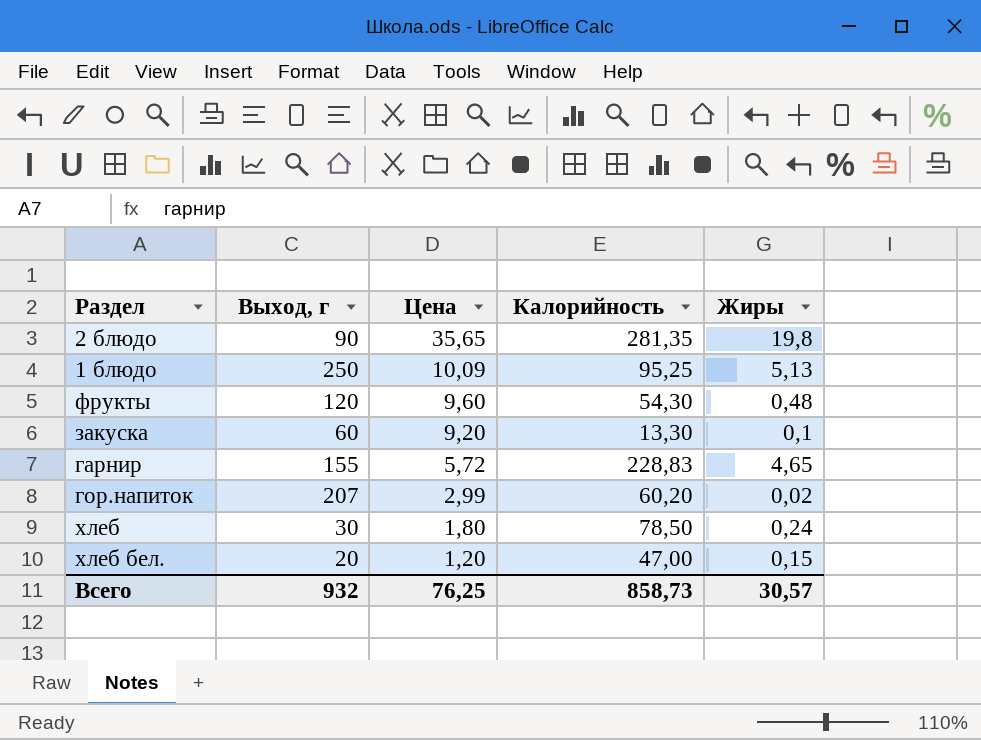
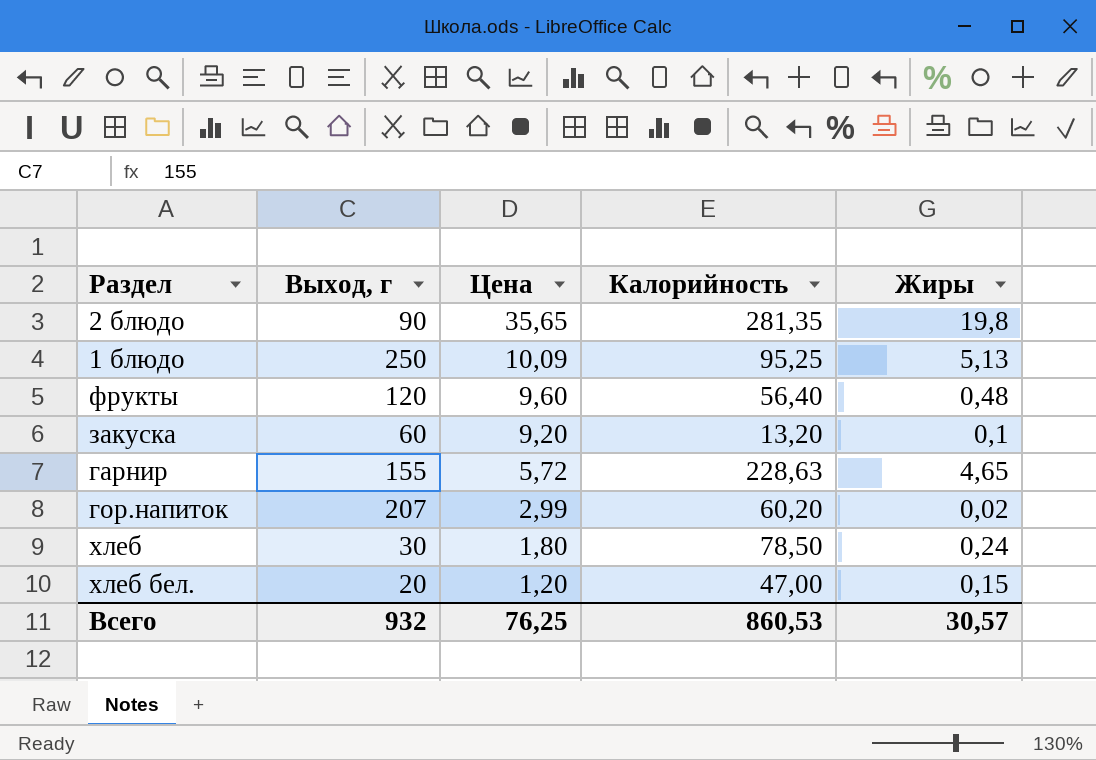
фрукты | Калорийность: 54,30 -> 56,40
закуска | Калорийность: 13,30 -> 13,20
гарнир | Калорийность: 228,83 -> 228,63
Всего | Калорийность: 858,73 -> 860,53

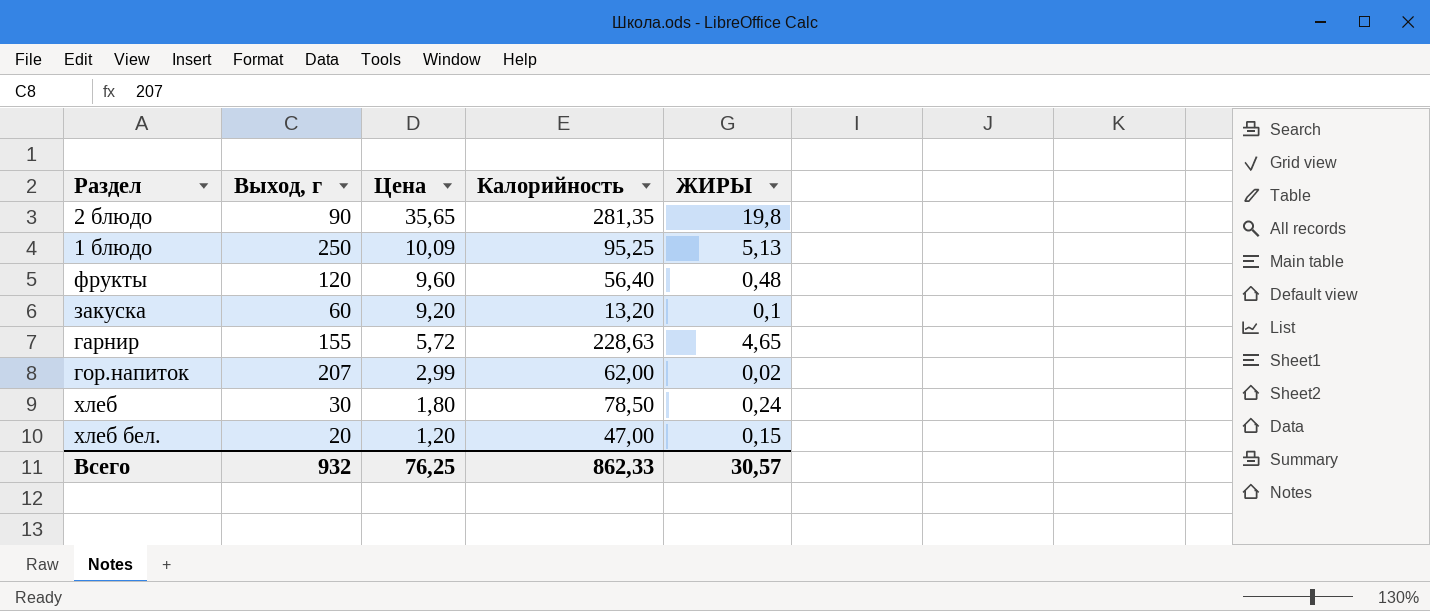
column name: Жиры -> ЖИРЫ
гор.напиток | Калорийность: 60,20 -> 62,00
Всего | Калорийность: 860,53 -> 862,33

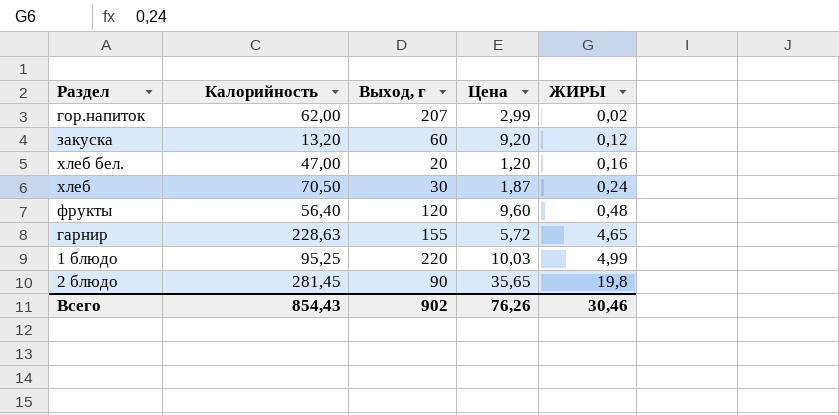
row order: Цена descending -> ЖИРЫ ascending
column Калорийность | position: 4 -> 2
закуска | ЖИРЫ: 0,1 -> 0,12
хлеб бел. | ЖИРЫ: 0,15 -> 0,16
хлеб | Калорийность: 78,50 -> 70,50
хлеб | Цена: 1,80 -> 1,87
1 блюдо | Выход, г: 250 -> 220
1 блюдо | Цена: 10,09 -> 10,03
1 блюдо | ЖИРЫ: 5,13 -> 4,99
2 блюдо | Калорийность: 281,35 -> 281,45
Всего | Калорийность: 862,33 -> 854,43
Всего | Выход, г: 932 -> 902
Всего | Цена: 76,25 -> 76,26
Всего | ЖИРЫ: 30,57 -> 30,46

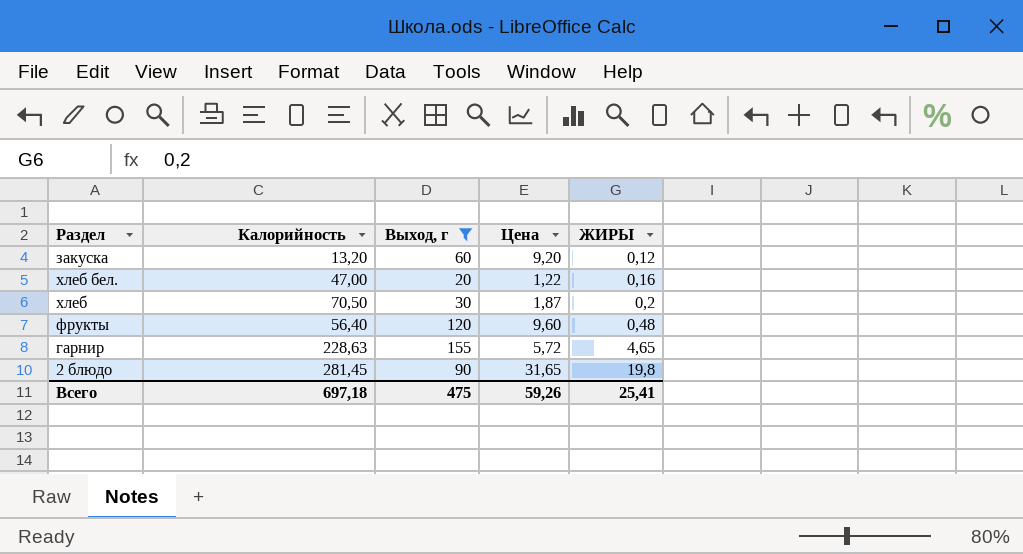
filter: none -> Выход, г <= 155
хлеб бел. | Цена: 1,20 -> 1,22
хлеб | ЖИРЫ: 0,24 -> 0,2
2 блюдо | Цена: 35,65 -> 31,65
Всего | Калорийность: 854,43 -> 697,18
Всего | Выход, г: 902 -> 475
Всего | Цена: 76,26 -> 59,26
Всего | ЖИРЫ: 30,46 -> 25,41

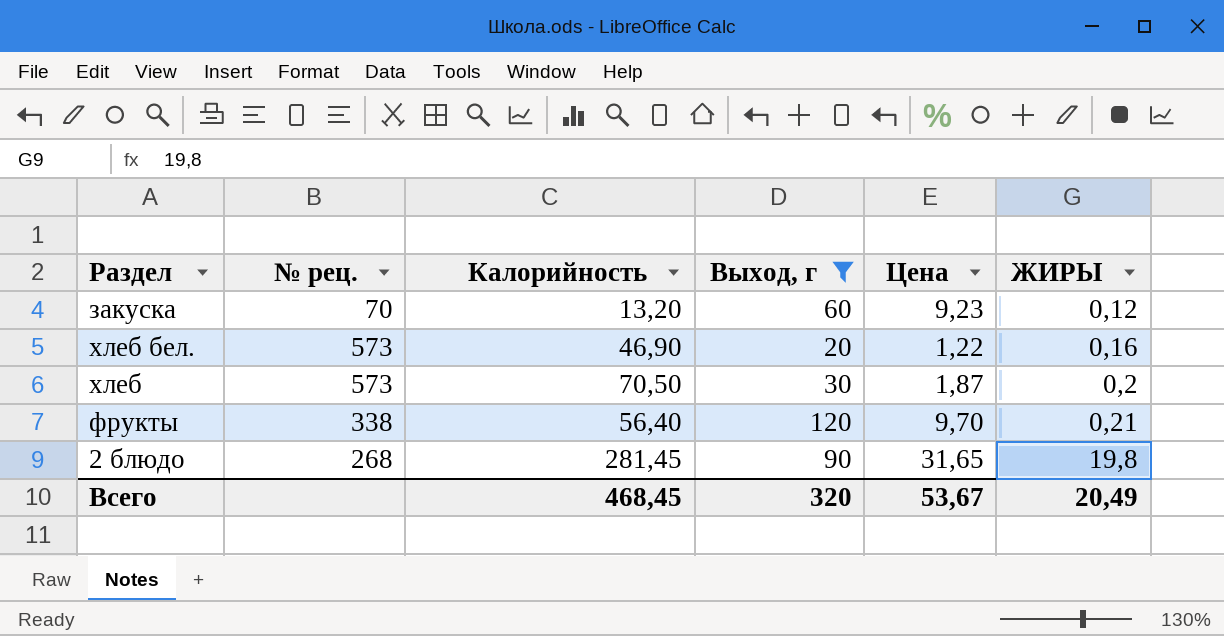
column № рец. | position: none -> 2
row гарнир: 228,63 | 155 | 5,72 | 4,65 -> none
закуска | Цена: 9,20 -> 9,23
хлеб бел. | Калорийность: 47,00 -> 46,90
фрукты | Цена: 9,60 -> 9,70
фрукты | ЖИРЫ: 0,48 -> 0,21
Всего | Калорийность: 697,18 -> 468,45
Всего | Выход, г: 475 -> 320
Всего | Цена: 59,26 -> 53,67
Всего | ЖИРЫ: 25,41 -> 20,49

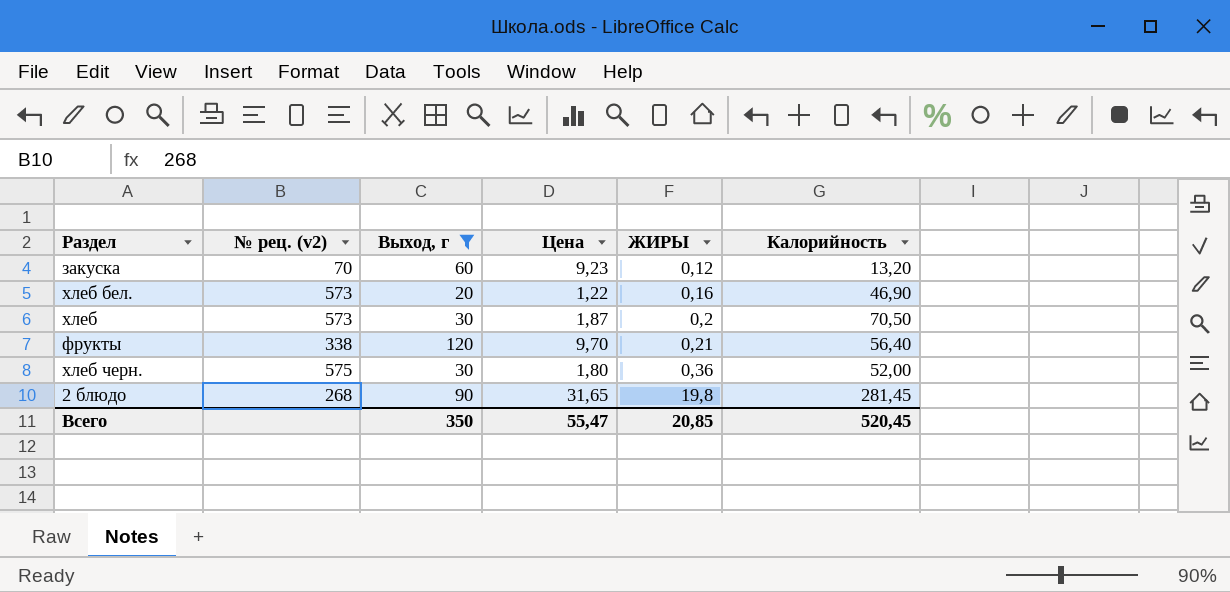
column name: № рец. -> № рец. (v2)
column Калорийность | position: 3 -> 6
row хлеб черн.: none -> 575 | 30 | 1,80 | 0,36 | 52,00
Всего | Выход, г: 320 -> 350
Всего | Цена: 53,67 -> 55,47
Всего | ЖИРЫ: 20,49 -> 20,85
Всего | Калорийность: 468,45 -> 520,45

